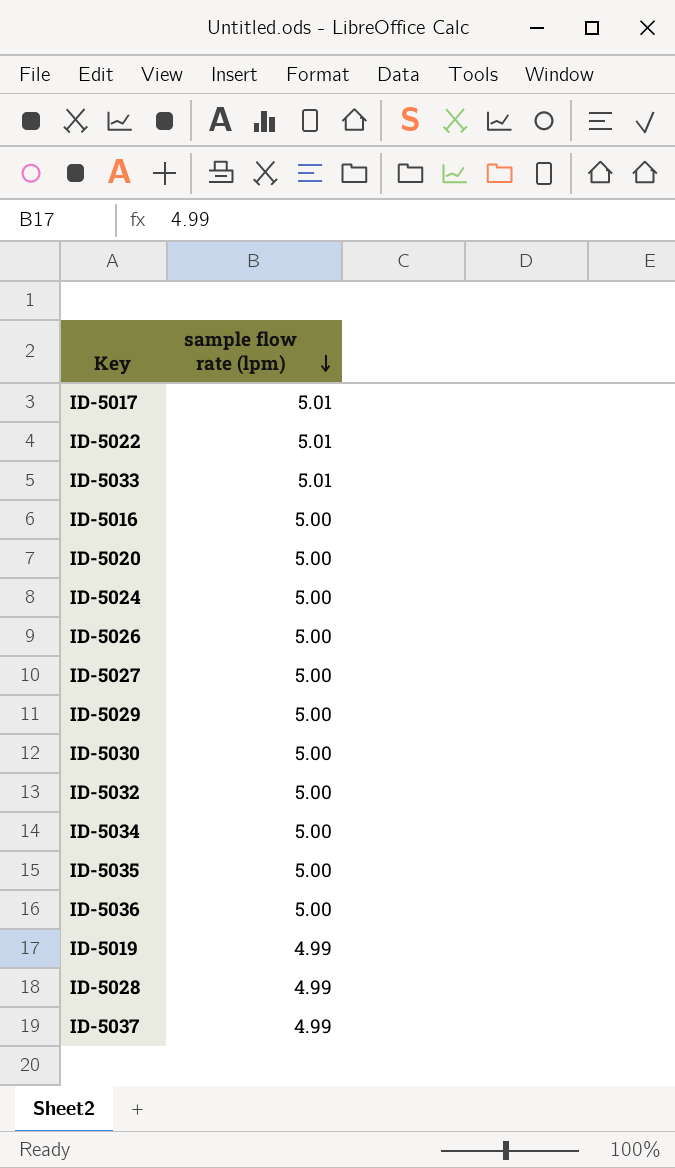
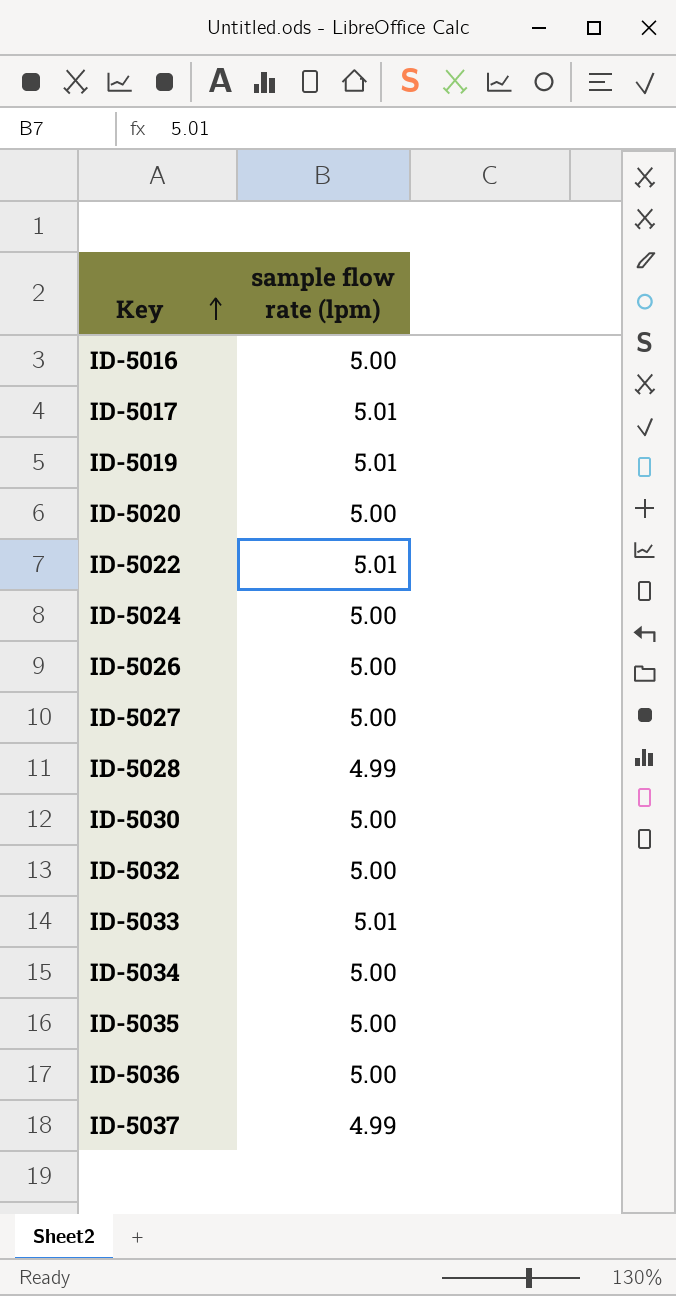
row order: sample flow rate (lpm) descending -> Key ascending
row ID-5029: 5.00 -> none
ID-5019 | sample flow rate (lpm): 4.99 -> 5.01

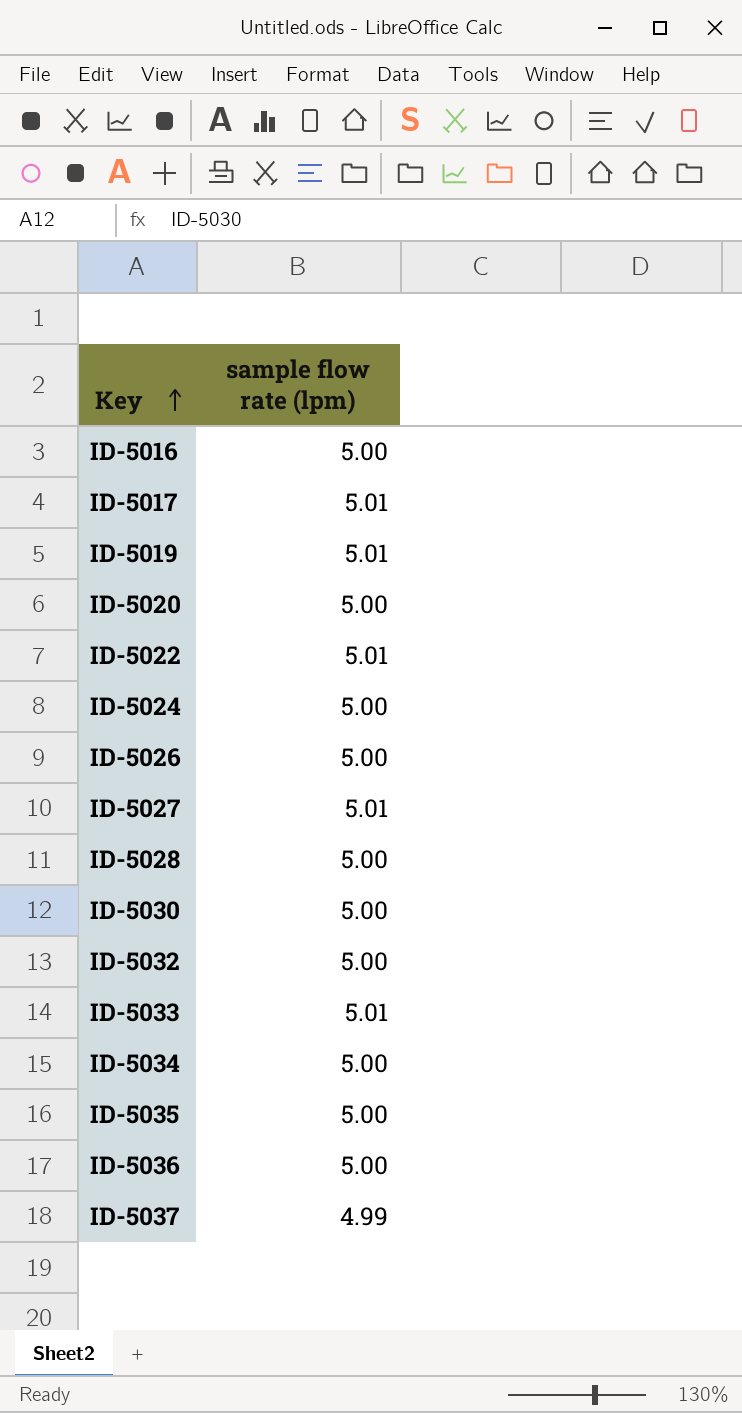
ID-5027 | sample flow rate (lpm): 5.00 -> 5.01
ID-5028 | sample flow rate (lpm): 4.99 -> 5.00

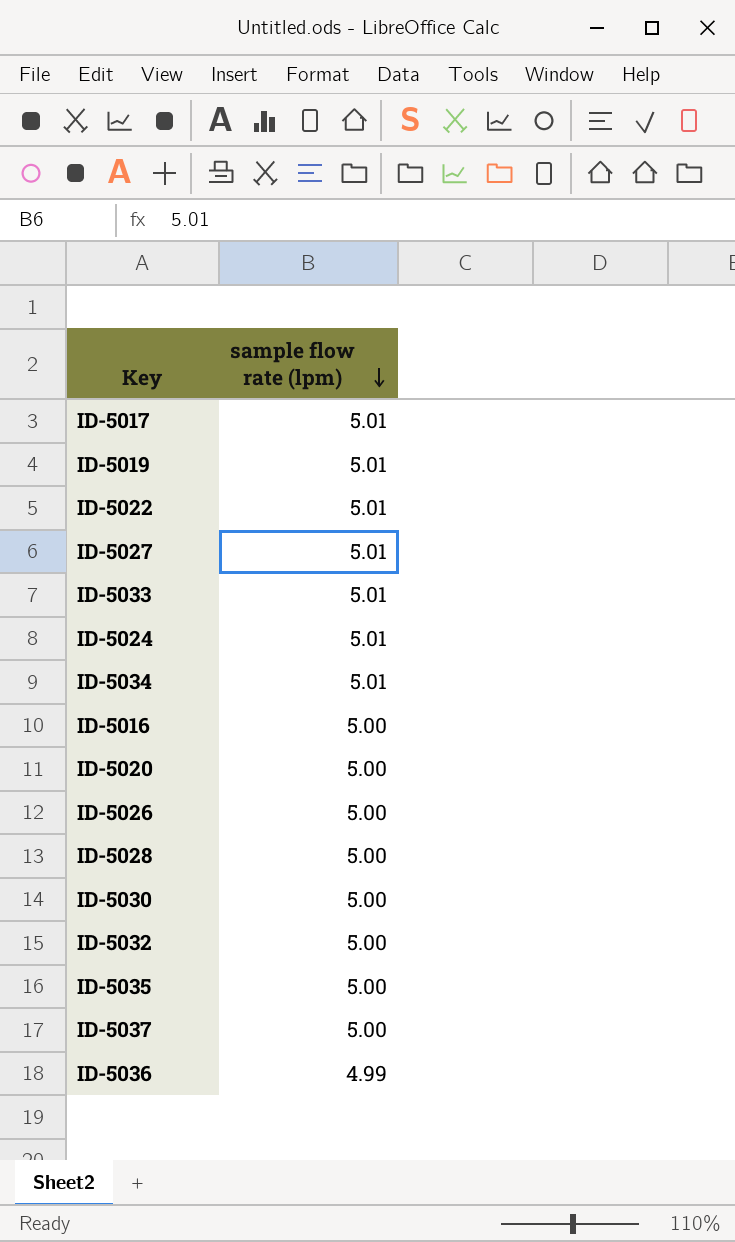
row order: Key ascending -> sample flow rate (lpm) descending
ID-5024 | sample flow rate (lpm): 5.00 -> 5.01
ID-5034 | sample flow rate (lpm): 5.00 -> 5.01
ID-5037 | sample flow rate (lpm): 4.99 -> 5.00
ID-5036 | sample flow rate (lpm): 5.00 -> 4.99

